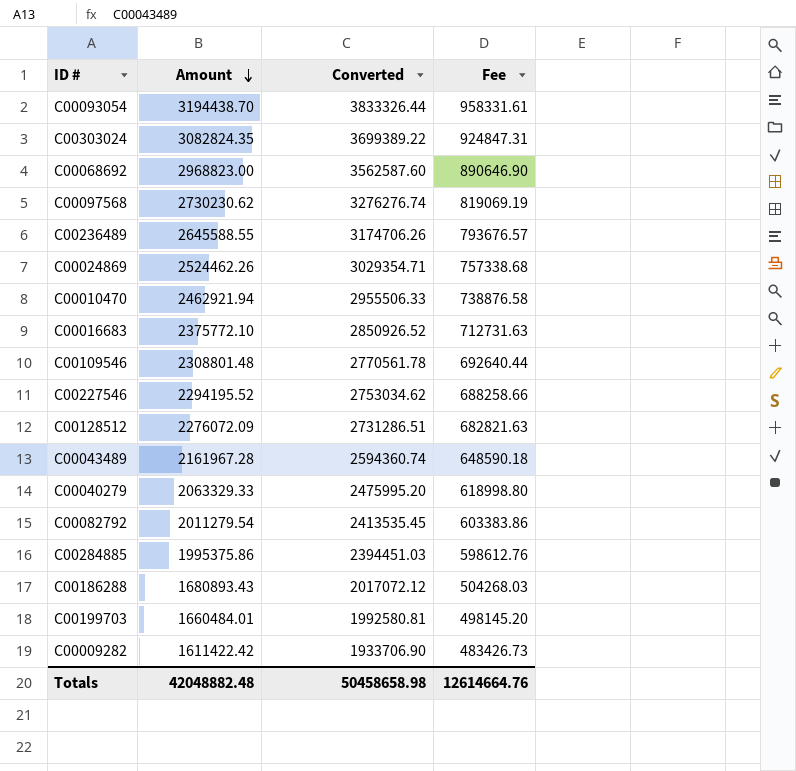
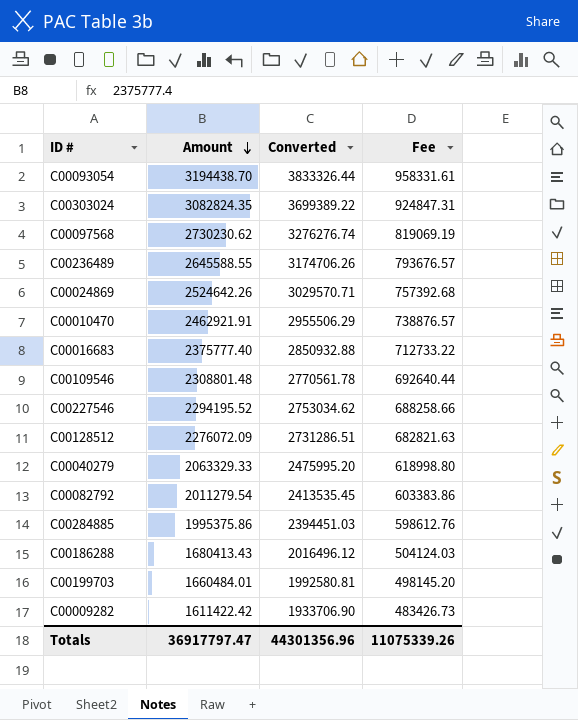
row C00068692: 2968823.00 | 3562587.60 | 890646.90 -> none
row C00043489: 2161967.28 | 2594360.74 | 648590.18 -> none
C00024869 | Amount: 2524462.26 -> 2524642.26
C00024869 | Converted: 3029354.71 -> 3029570.71
C00024869 | Fee: 757338.68 -> 757392.68
C00010470 | Amount: 2462921.94 -> 2462921.91
C00010470 | Converted: 2955506.33 -> 2955506.29
C00010470 | Fee: 738876.58 -> 738876.57
C00016683 | Amount: 2375772.10 -> 2375777.40
C00016683 | Converted: 2850926.52 -> 2850932.88
C00016683 | Fee: 712731.63 -> 712733.22
C00186288 | Amount: 1680893.43 -> 1680413.43
C00186288 | Converted: 2017072.12 -> 2016496.12
C00186288 | Fee: 504268.03 -> 504124.03
Totals | Amount: 42048882.48 -> 36917797.47
Totals | Converted: 50458658.98 -> 44301356.96
Totals | Fee: 12614664.76 -> 11075339.26

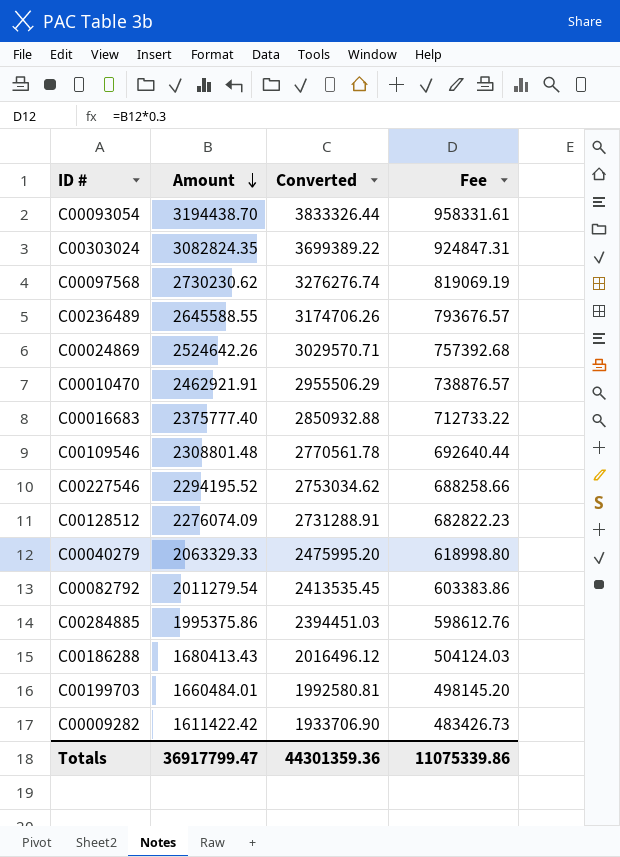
C00128512 | Amount: 2276072.09 -> 2276074.09
C00128512 | Converted: 2731286.51 -> 2731288.91
C00128512 | Fee: 682821.63 -> 682822.23
Totals | Amount: 36917797.47 -> 36917799.47
Totals | Converted: 44301356.96 -> 44301359.36
Totals | Fee: 11075339.26 -> 11075339.86

